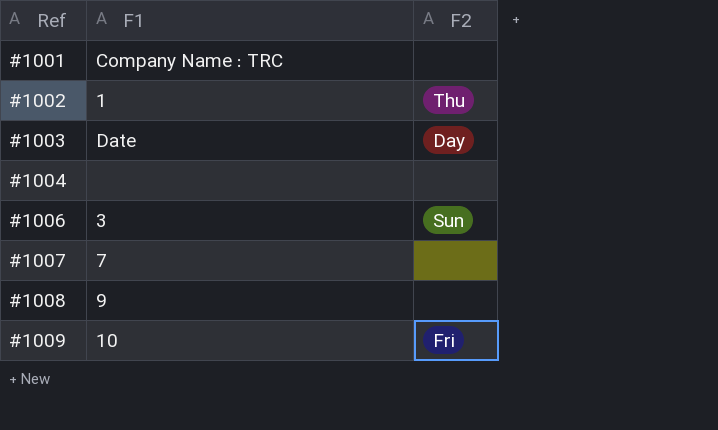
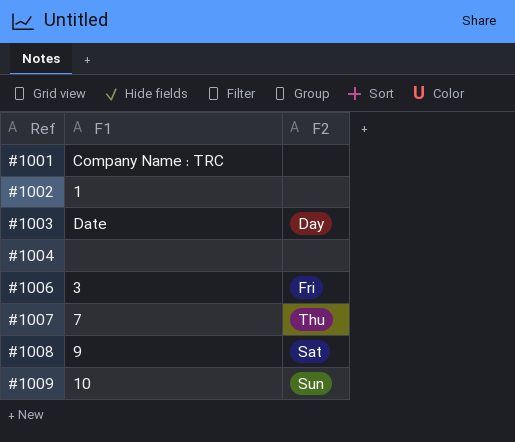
#1002 | F2: Thu -> none
#1006 | F2: Sun -> Fri
#1007 | F2: none -> Thu
#1008 | F2: none -> Sat
#1009 | F2: Fri -> Sun

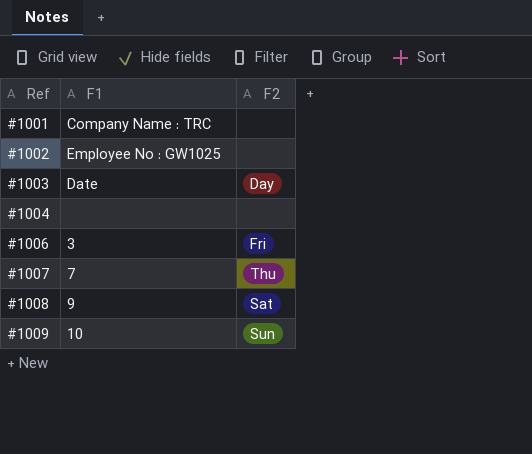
#1002 | F1: 1 -> Employee No : GW1025

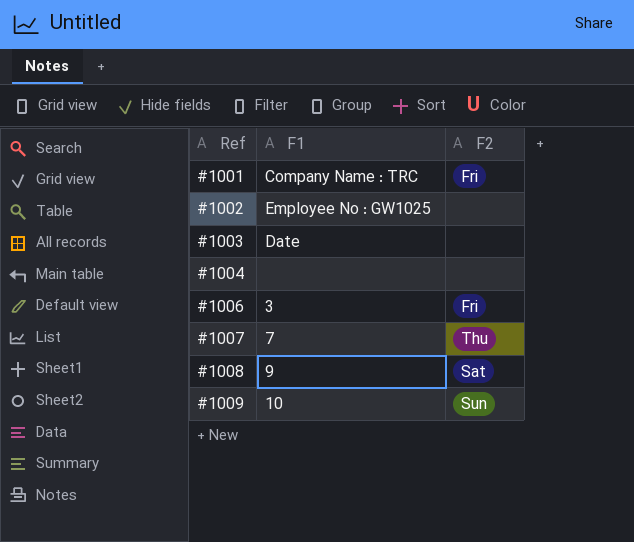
#1001 | F2: none -> Fri
#1003 | F2: Day -> none

